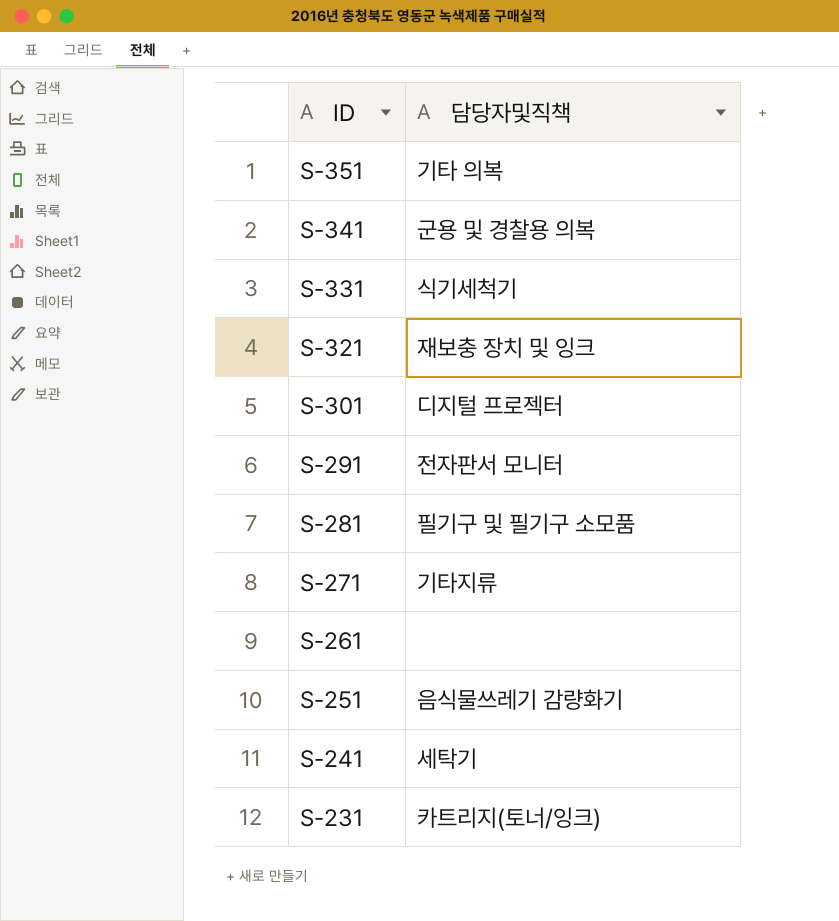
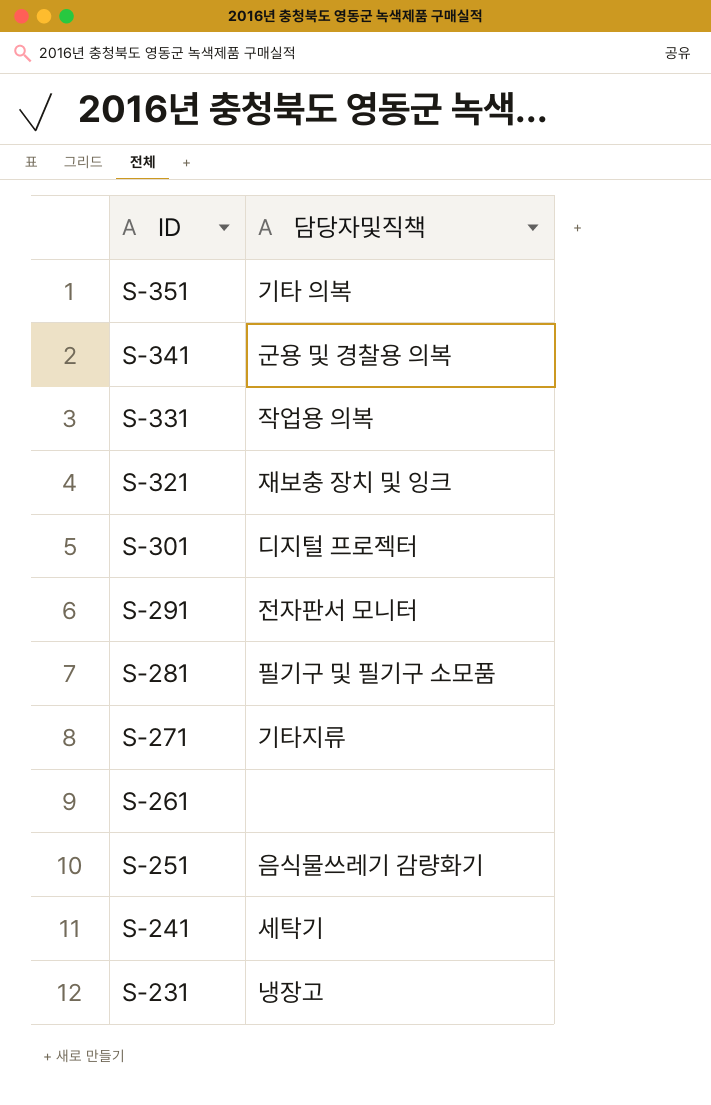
S-331 | 담당자및직책: 식기세척기 -> 작업용 의복
S-231 | 담당자및직책: 카트리지(토너/잉크) -> 냉장고

